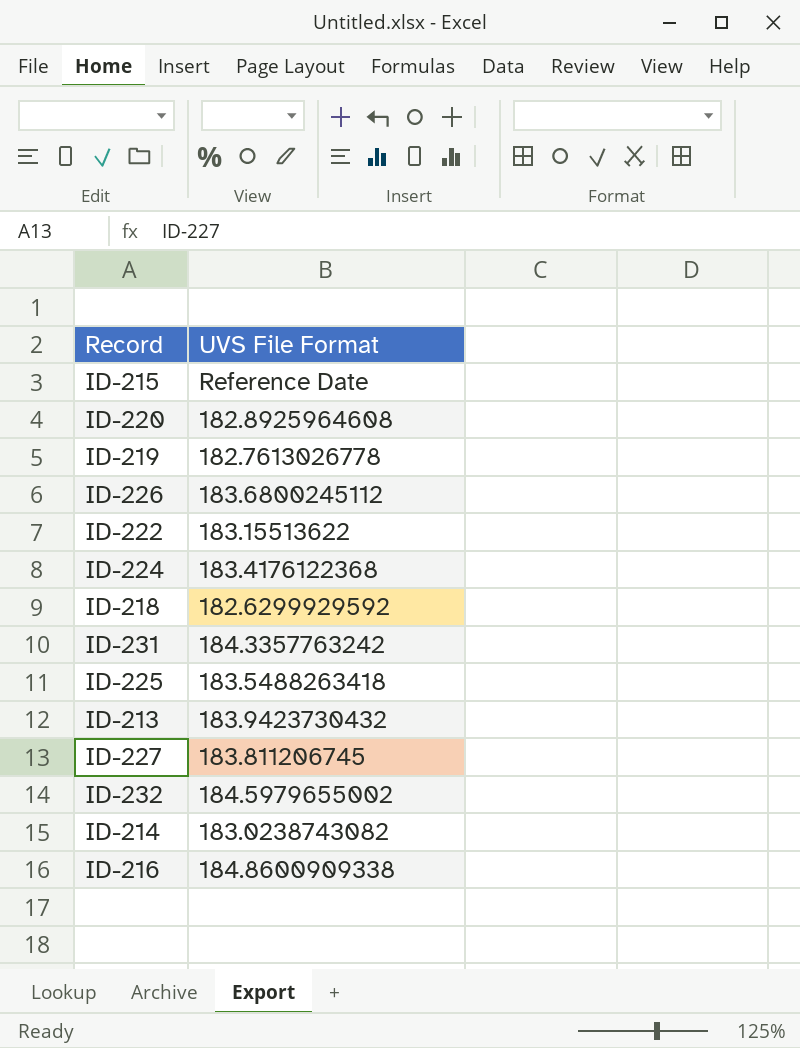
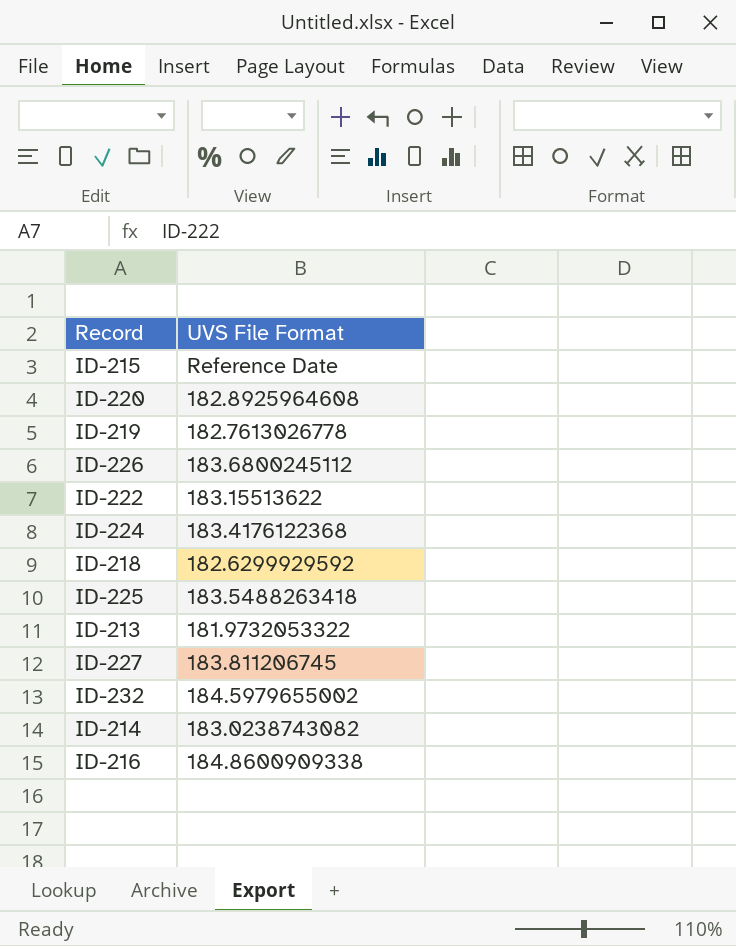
row ID-231: 184.3357763242 -> none
ID-213 | UVS File Format: 183.9423730432 -> 181.9732053322

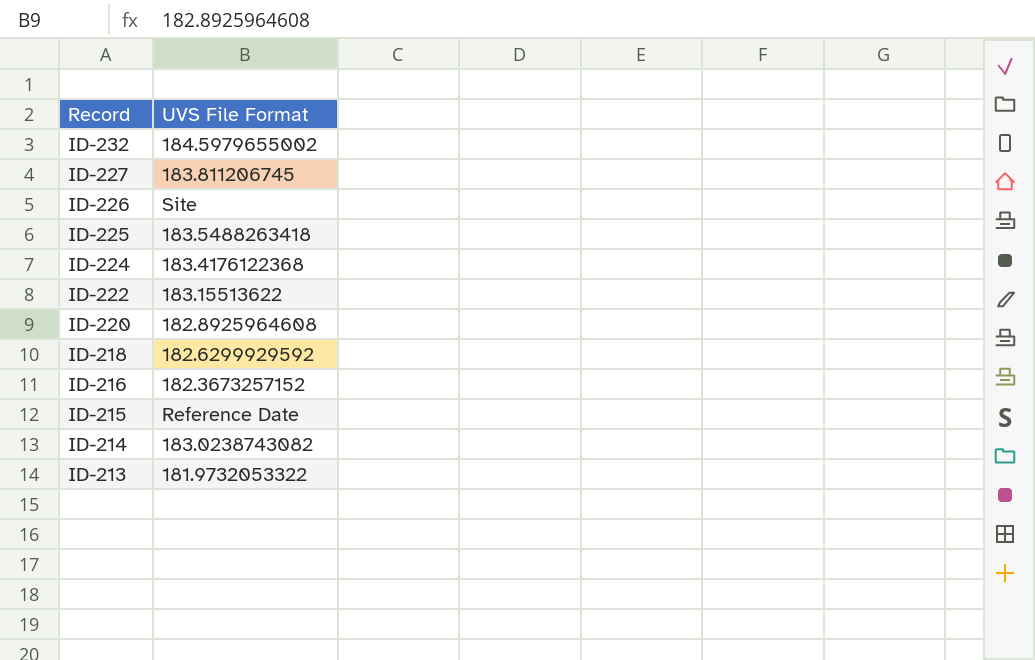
row order: none -> Record descending
row ID-219: 182.7613026778 -> none
ID-226 | UVS File Format: 183.6800245112 -> Site
ID-216 | UVS File Format: 184.8600909338 -> 182.3673257152

